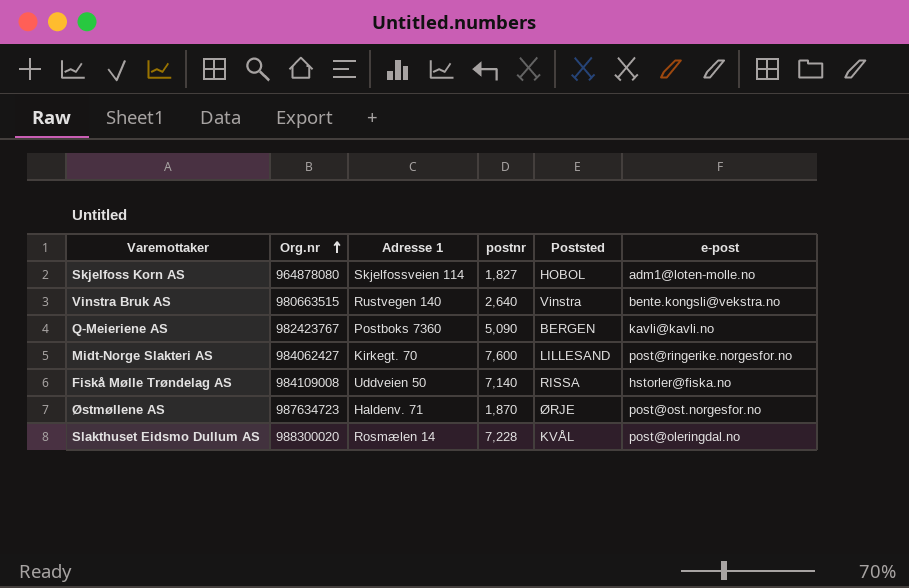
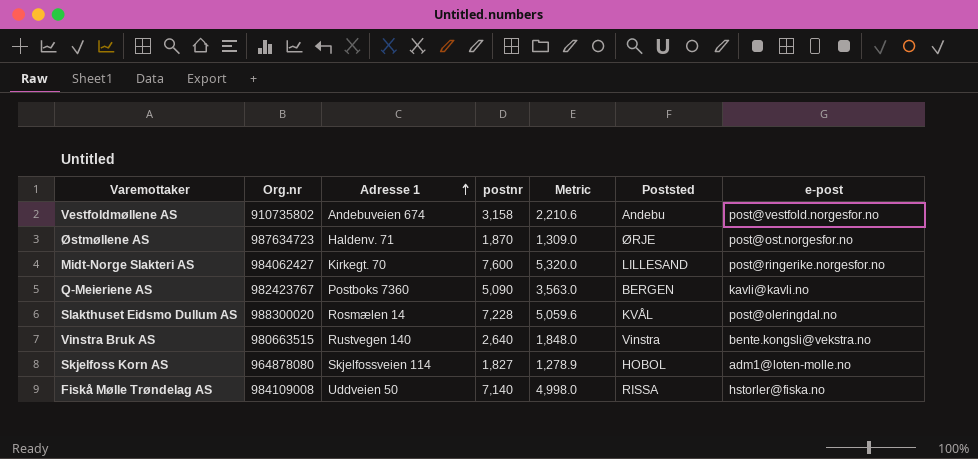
row order: Org.nr ascending -> Adresse 1 ascending
column Metric | formula: none -> [postnr] * 0.7
row Vestfoldmøllene AS: none -> 910735802 | Andebuveien 674 | 3,158 | 2,210.6 | Andebu | post@vestfold.norgesfor.no

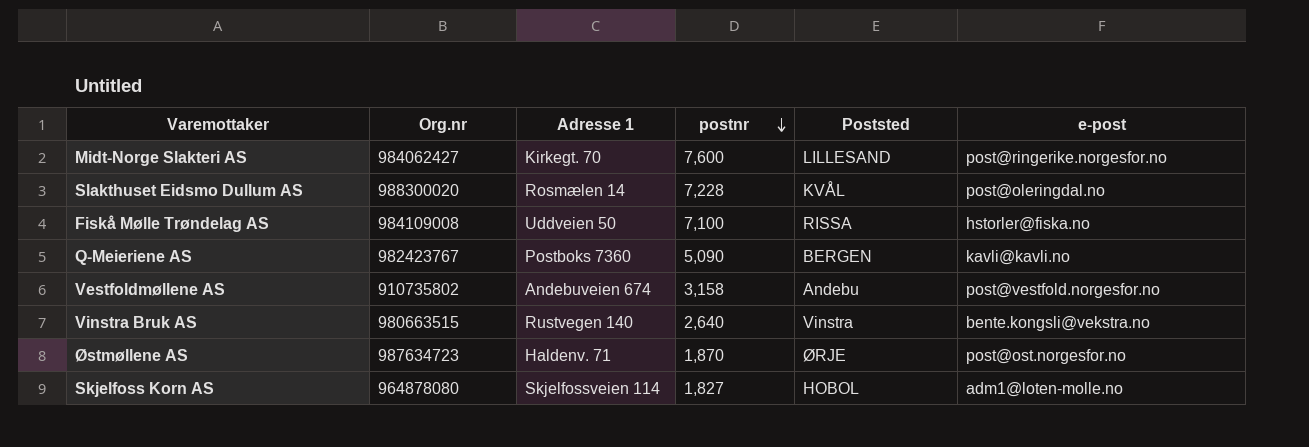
row order: Adresse 1 ascending -> postnr descending
column Metric | formula: [postnr] * 0.7 -> none
Fiskå Mølle Trøndelag AS | postnr: 7,140 -> 7,100

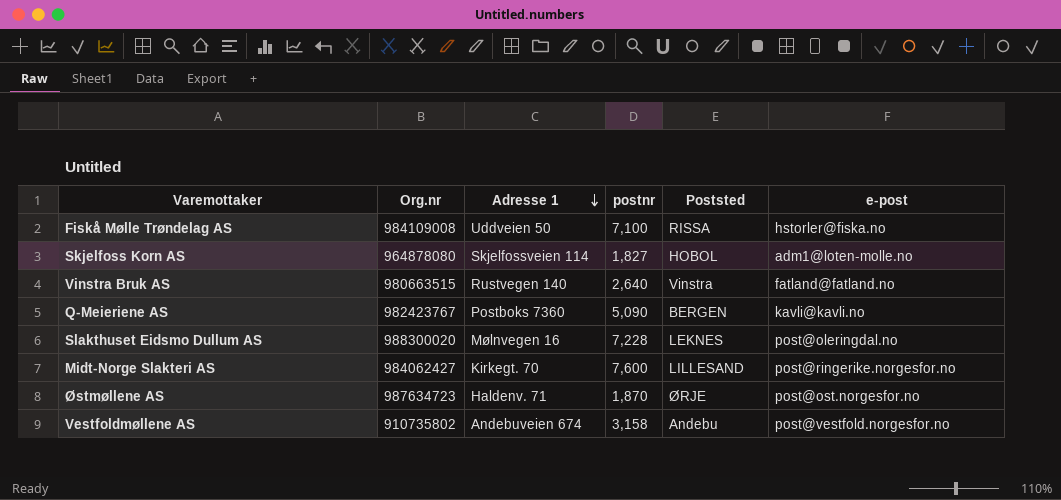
row order: postnr descending -> Adresse 1 descending
Vinstra Bruk AS | e-post: bente.kongsli@vekstra.no -> fatland@fatland.no
Slakthuset Eidsmo Dullum AS | Adresse 1: Rosmælen 14 -> Mølnvegen 16
Slakthuset Eidsmo Dullum AS | Poststed: KVÅL -> LEKNES

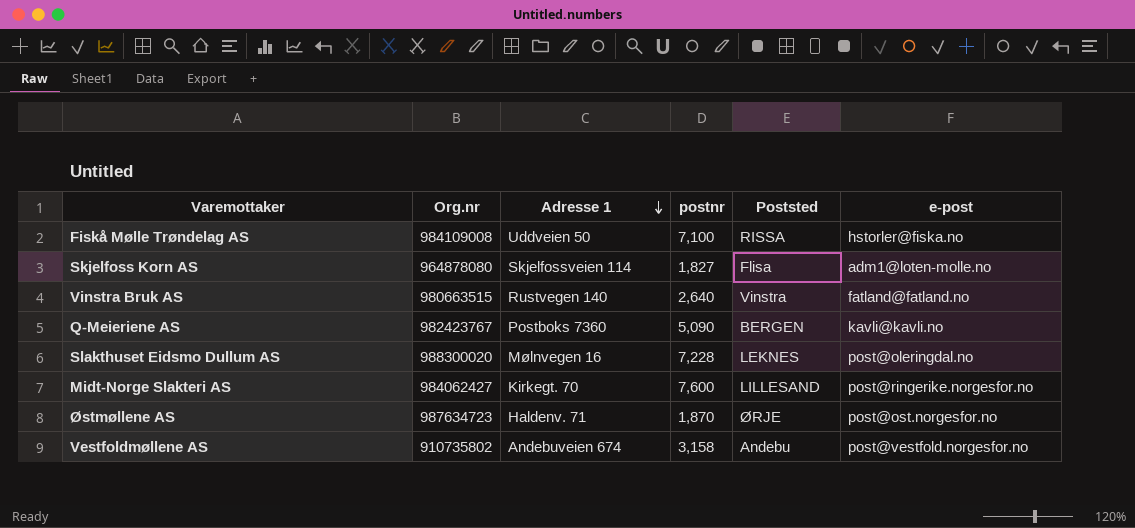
Skjelfoss Korn AS | Poststed: HOBOL -> Flisa

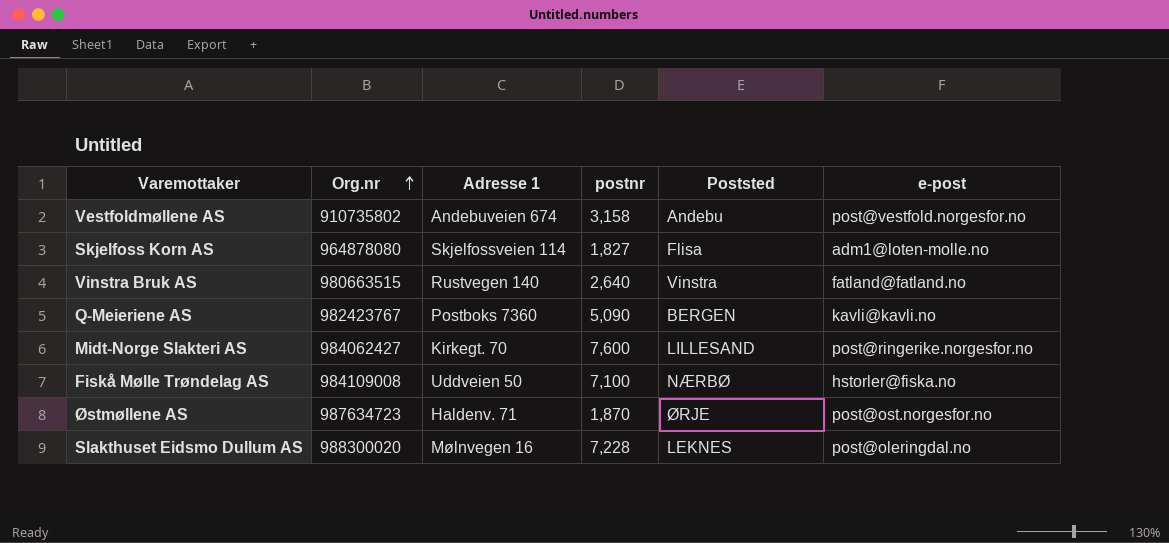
row order: Adresse 1 descending -> Org.nr ascending
Fiskå Mølle Trøndelag AS | Poststed: RISSA -> NÆRBØ

